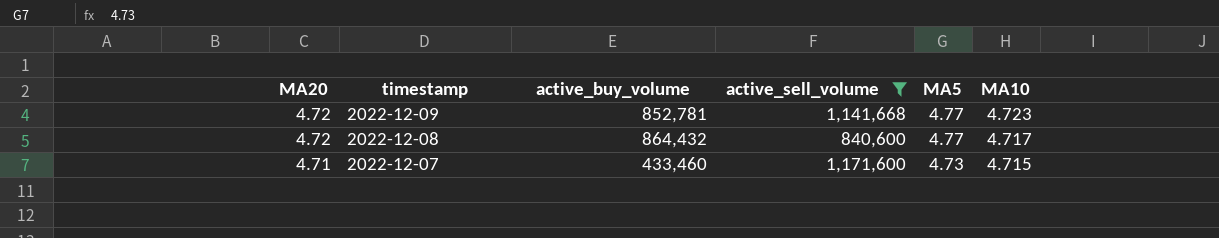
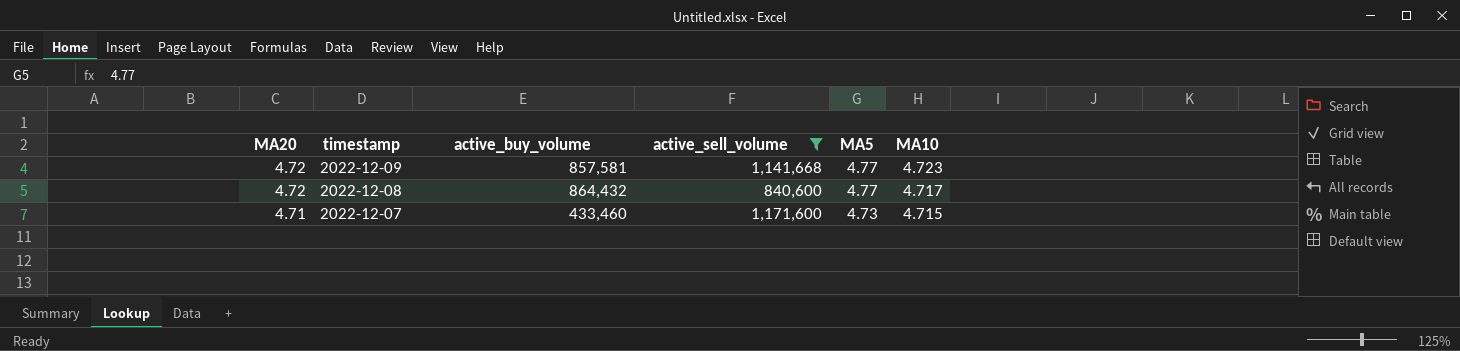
2022-12-09 | active_buy_volume: 852,781 -> 857,581

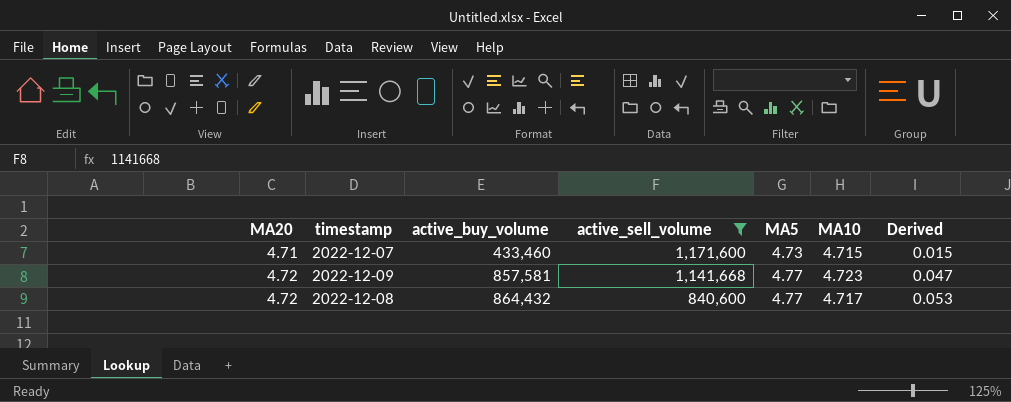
row order: MA20 descending -> MA20 ascending
column Derived | formula: none -> [MA5] - [MA10]

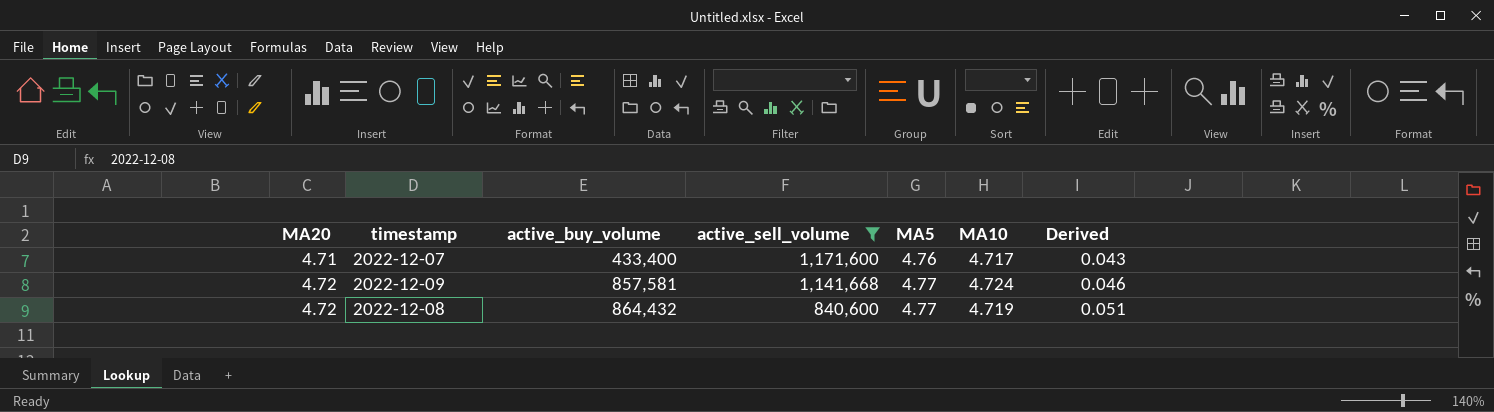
2022-12-07 | active_buy_volume: 433,460 -> 433,400
2022-12-07 | MA5: 4.73 -> 4.76
2022-12-07 | MA10: 4.715 -> 4.717
2022-12-07 | Derived: 0.015 -> 0.043
2022-12-09 | MA10: 4.723 -> 4.724
2022-12-09 | Derived: 0.047 -> 0.046
2022-12-08 | MA10: 4.717 -> 4.719
2022-12-08 | Derived: 0.053 -> 0.051

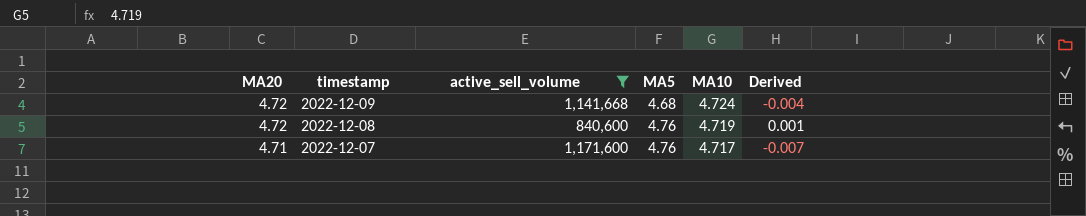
row order: MA20 ascending -> MA20 descending
column active_buy_volume | position: 3 -> none
column Derived | formula: [MA5] - [MA10] -> [MA20] - [MA10]
2022-12-09 | MA5: 4.77 -> 4.68
2022-12-08 | MA5: 4.77 -> 4.76

